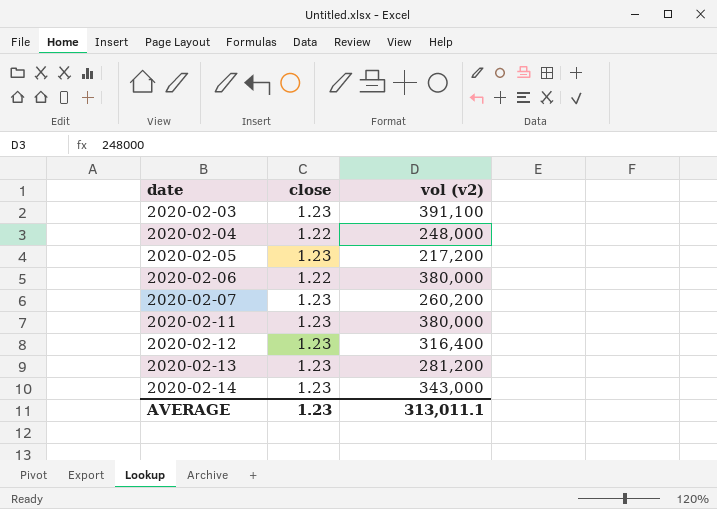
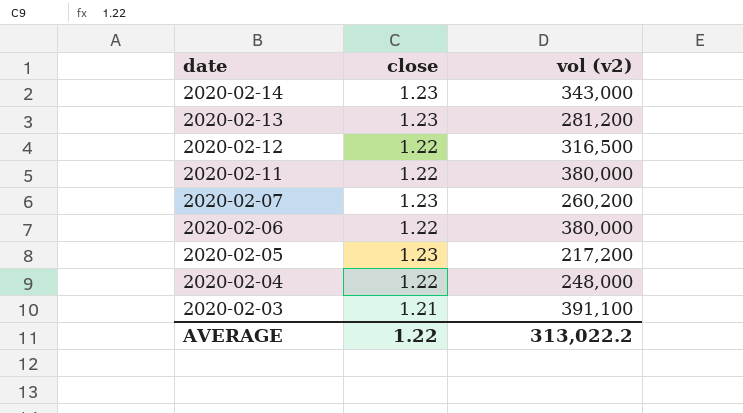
row order: date ascending -> date descending
2020-02-12 | close: 1.23 -> 1.22
2020-02-12 | vol (v2): 316,400 -> 316,500
2020-02-11 | close: 1.23 -> 1.22
2020-02-03 | close: 1.23 -> 1.21
AVERAGE | close: 1.23 -> 1.22
AVERAGE | vol (v2): 313,011.1 -> 313,022.2

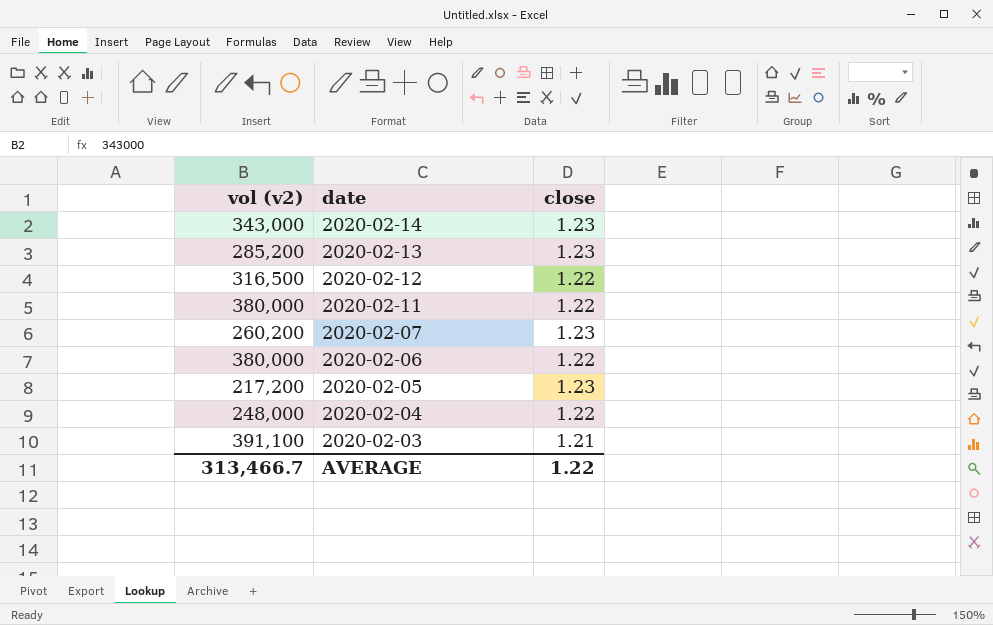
column vol (v2) | position: 3 -> 1
2020-02-13 | vol (v2): 281,200 -> 285,200
AVERAGE | vol (v2): 313,022.2 -> 313,466.7

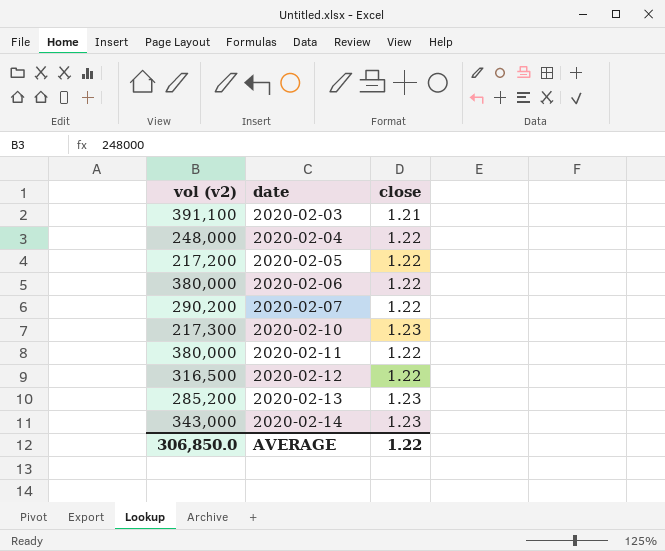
row order: date descending -> date ascending
2020-02-05 | close: 1.23 -> 1.22
2020-02-07 | vol (v2): 260,200 -> 290,200
2020-02-07 | close: 1.23 -> 1.22
row 2020-02-10: none -> 217,300 | 1.23
AVERAGE | vol (v2): 313,466.7 -> 306,850.0

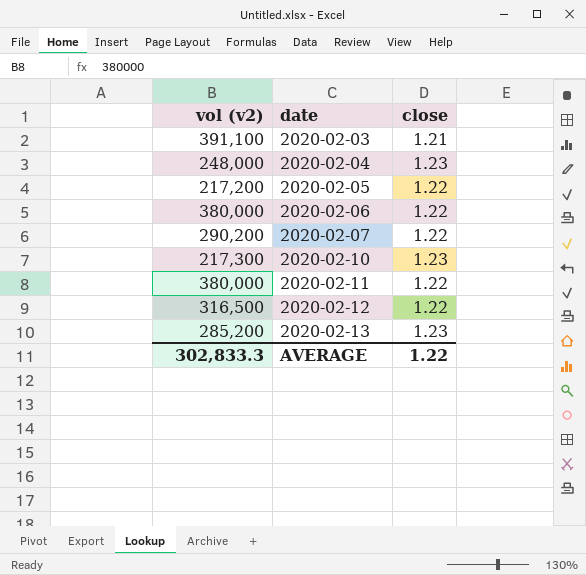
row 2020-02-14: 343,000 | 1.23 -> none
2020-02-04 | close: 1.22 -> 1.23
AVERAGE | vol (v2): 306,850.0 -> 302,833.3

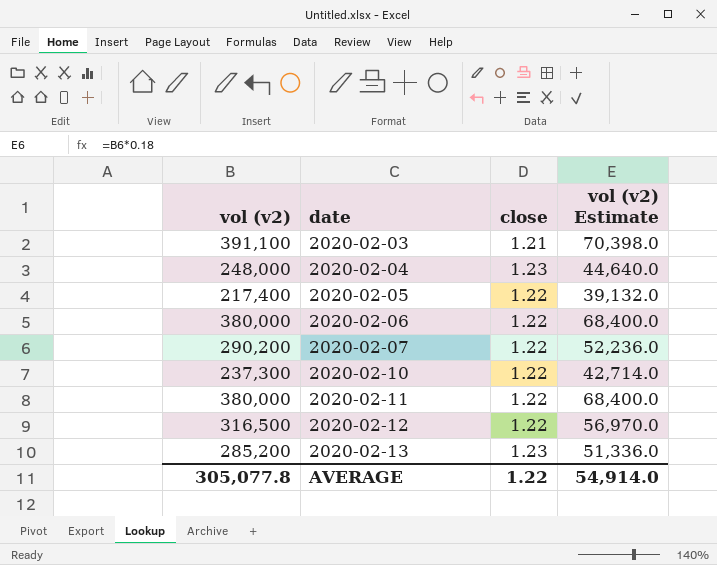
column vol (v2) Estimate | formula: none -> [vol (v2)] * 0.18
2020-02-05 | vol (v2): 217,200 -> 217,400
2020-02-10 | vol (v2): 217,300 -> 237,300
2020-02-10 | close: 1.23 -> 1.22
AVERAGE | vol (v2): 302,833.3 -> 305,077.8

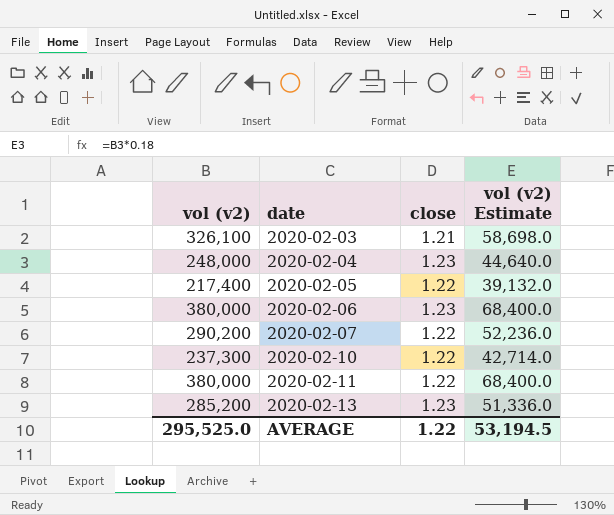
row 2020-02-12: 316,500 | 1.22 | 56,970.0 -> none
2020-02-03 | vol (v2): 391,100 -> 326,100
2020-02-03 | vol (v2) Estimate: 70,398.0 -> 58,698.0
2020-02-06 | close: 1.22 -> 1.23
AVERAGE | vol (v2): 305,077.8 -> 295,525.0
AVERAGE | vol (v2) Estimate: 54,914.0 -> 53,194.5

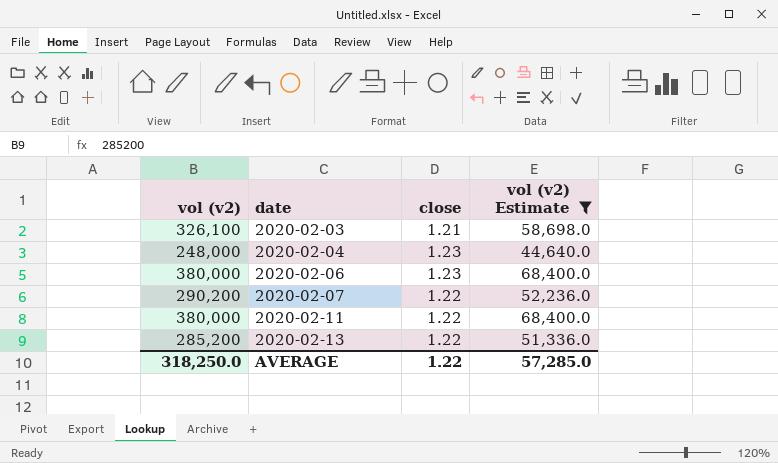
filter: none -> vol (v2) Estimate >= 44,640.0
2020-02-13 | close: 1.23 -> 1.22
AVERAGE | vol (v2): 295,525.0 -> 318,250.0
AVERAGE | vol (v2) Estimate: 53,194.5 -> 57,285.0

